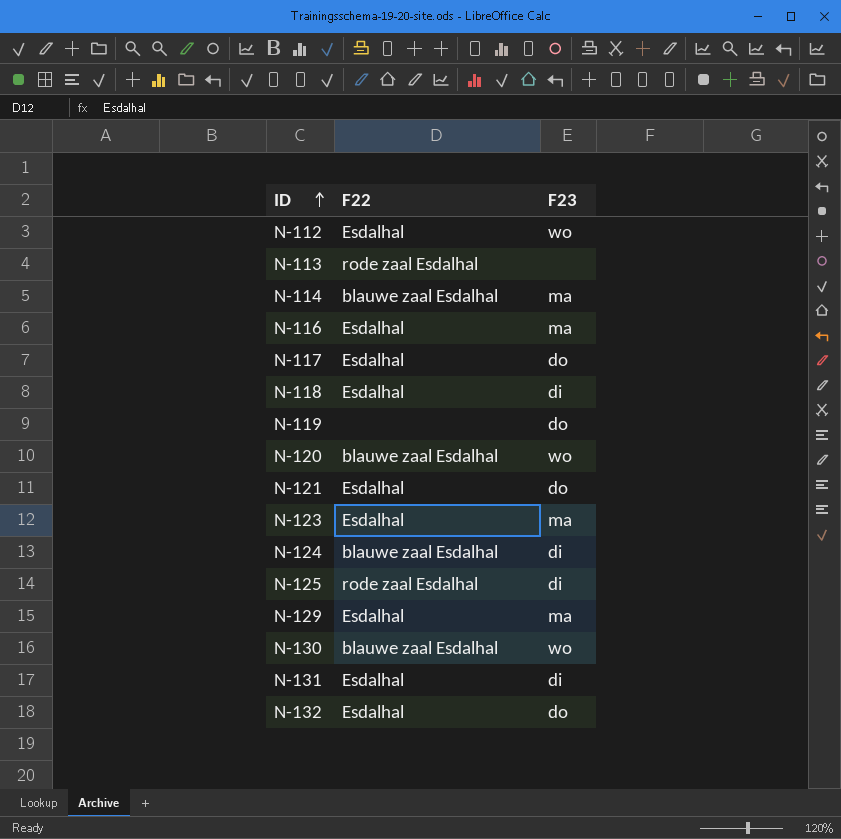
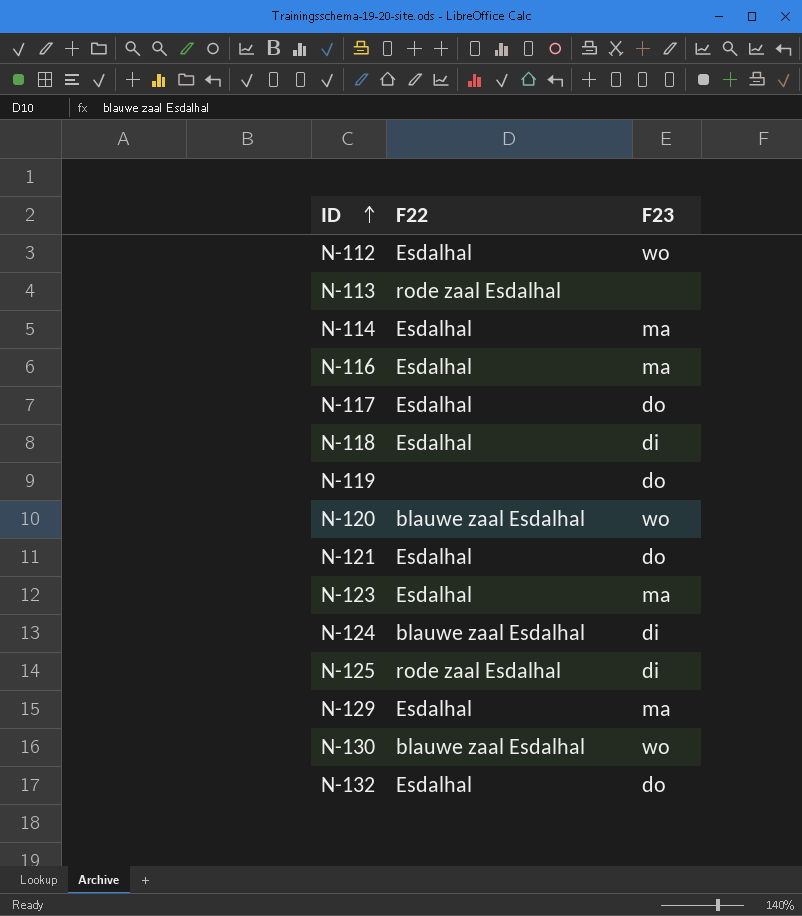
row N-131: Esdalhal | di -> none
N-114 | F22: blauwe zaal Esdalhal -> Esdalhal

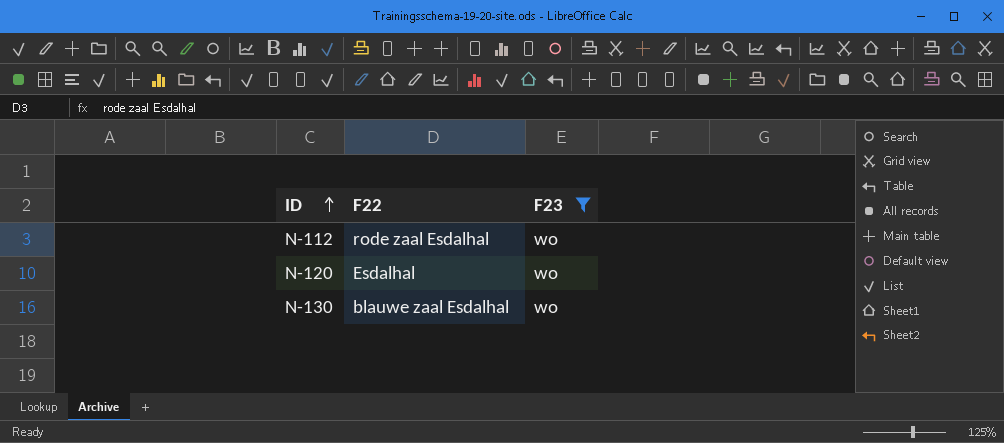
filter: none -> F23 = wo
N-112 | F22: Esdalhal -> rode zaal Esdalhal
N-120 | F22: blauwe zaal Esdalhal -> Esdalhal

